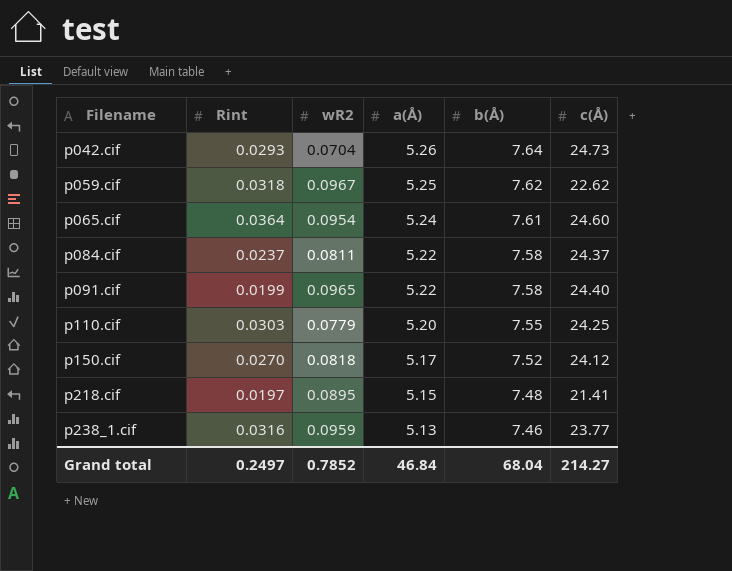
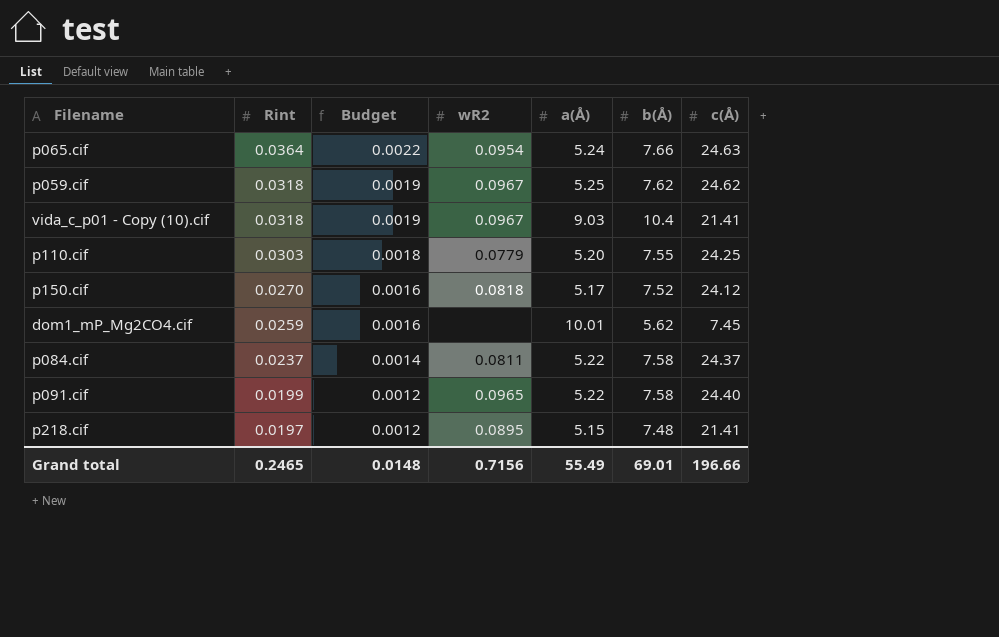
row order: Filename ascending -> Rint descending
column Budget | formula: none -> [Rint] * 0.06
row p042.cif: 0.0293 | 0.0704 | 5.26 | 7.64 | 24.73 -> none
row p238_1.cif: 0.0316 | 0.0959 | 5.13 | 7.46 | 23.77 -> none
p065.cif | b(Å): 7.61 -> 7.66
p065.cif | c(Å): 24.60 -> 24.63
p059.cif | c(Å): 22.62 -> 24.62
row vida_c_p01 - Copy (10).cif: none -> 0.0318 | 0.0019 | 0.0967 | 9.03 | 10.4 | 21.41
row dom1_mP_Mg2CO4.cif: none -> 0.0259 | 0.0016 | none | 10.01 | 5.62 | 7.45
Grand total | Rint: 0.2497 -> 0.2465
Grand total | wR2: 0.7852 -> 0.7156
Grand total | a(Å): 46.84 -> 55.49
Grand total | b(Å): 68.04 -> 69.01
Grand total | c(Å): 214.27 -> 196.66

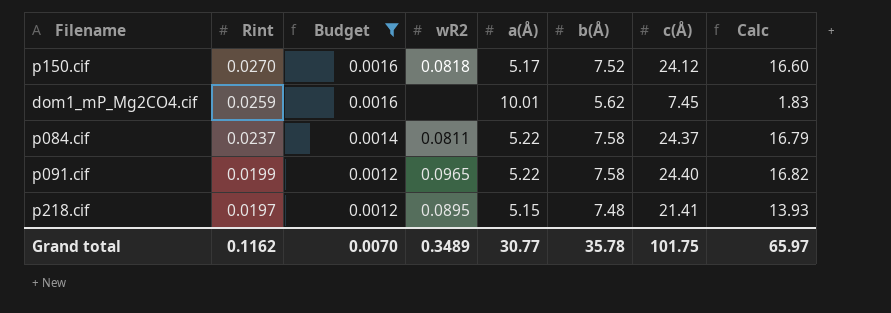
filter: none -> Budget <= 0.0016
column Calc | formula: none -> [c(Å)] - [b(Å)]
Grand total | Rint: 0.2465 -> 0.1162
Grand total | Budget: 0.0148 -> 0.0070
Grand total | wR2: 0.7156 -> 0.3489
Grand total | a(Å): 55.49 -> 30.77
Grand total | b(Å): 69.01 -> 35.78
Grand total | c(Å): 196.66 -> 101.75

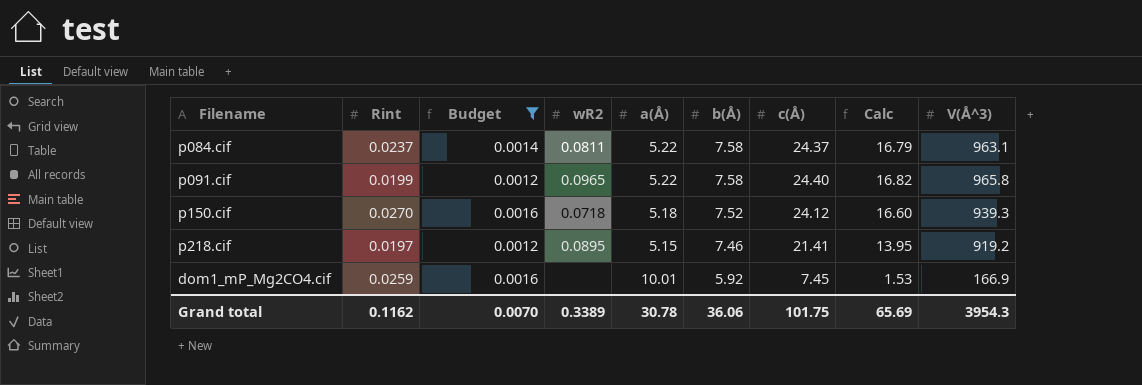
row order: Rint descending -> b(Å) descending
column V(Å^3) | position: none -> 9
p150.cif | wR2: 0.0818 -> 0.0718
p150.cif | a(Å): 5.17 -> 5.18
p218.cif | b(Å): 7.48 -> 7.46
p218.cif | Calc: 13.93 -> 13.95
dom1_mP_Mg2CO4.cif | b(Å): 5.62 -> 5.92
dom1_mP_Mg2CO4.cif | Calc: 1.83 -> 1.53
Grand total | wR2: 0.3489 -> 0.3389
Grand total | a(Å): 30.77 -> 30.78
Grand total | b(Å): 35.78 -> 36.06
Grand total | Calc: 65.97 -> 65.69

